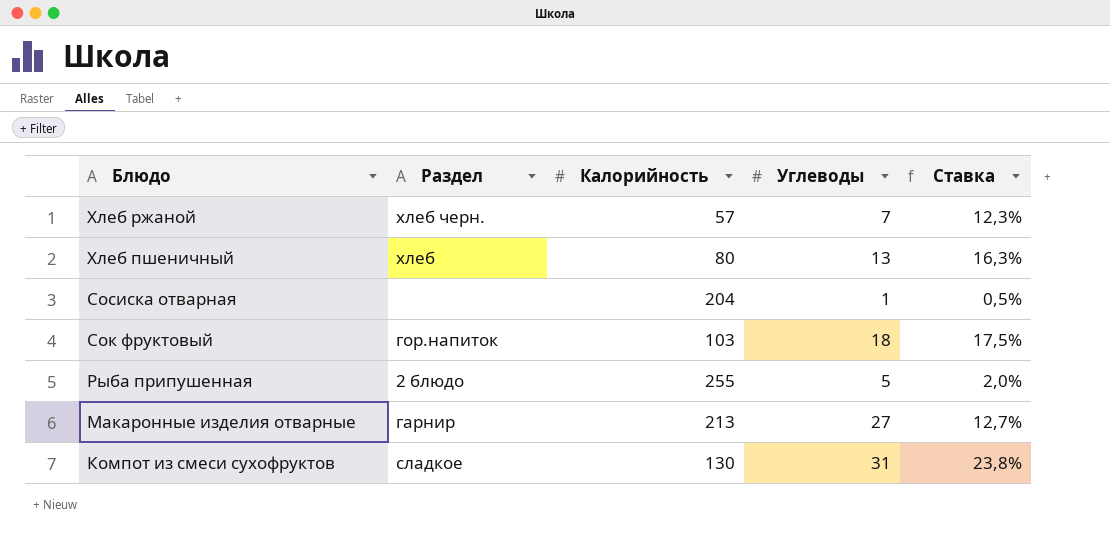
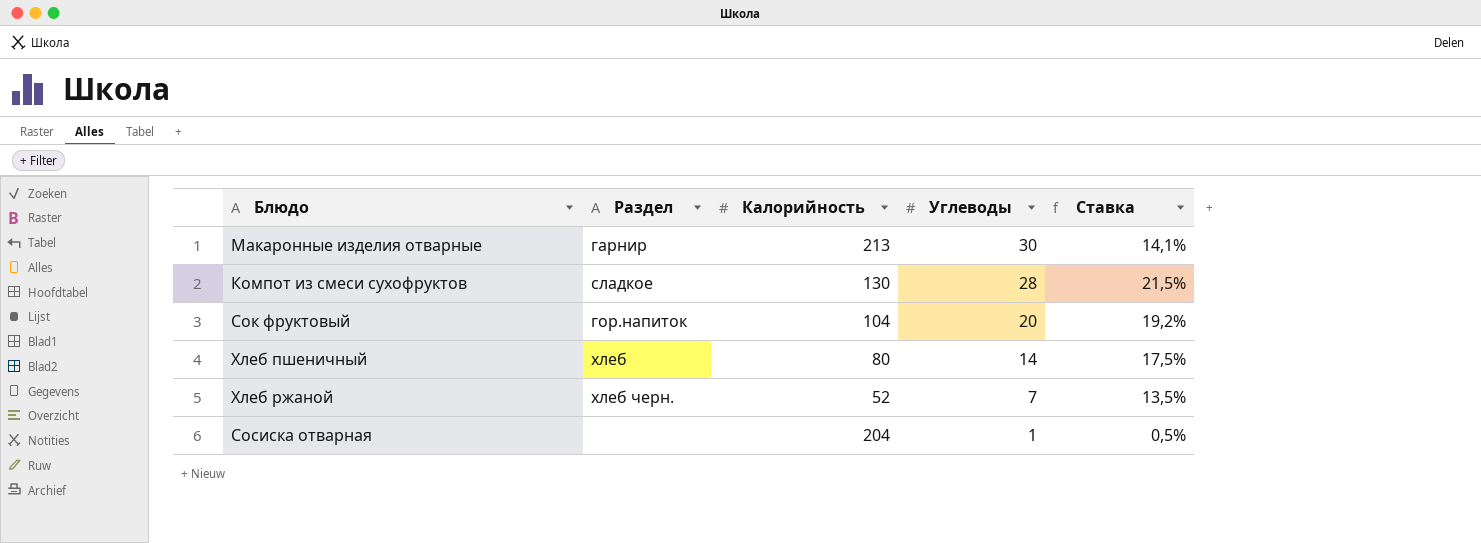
row order: Блюдо descending -> Углеводы descending
row Рыба припушенная: 2 блюдо | 255 | 5 | 2,0% -> none
Макаронные изделия отварные | Углеводы: 27 -> 30
Макаронные изделия отварные | Ставка: 12,7% -> 14,1%
Компот из смеси сухофруктов | Углеводы: 31 -> 28
Компот из смеси сухофруктов | Ставка: 23,8% -> 21,5%
Сок фруктовый | Калорийность: 103 -> 104
Сок фруктовый | Углеводы: 18 -> 20
Сок фруктовый | Ставка: 17,5% -> 19,2%
Хлеб пшеничный | Углеводы: 13 -> 14
Хлеб пшеничный | Ставка: 16,3% -> 17,5%
Хлеб ржаной | Калорийность: 57 -> 52
Хлеб ржаной | Ставка: 12,3% -> 13,5%

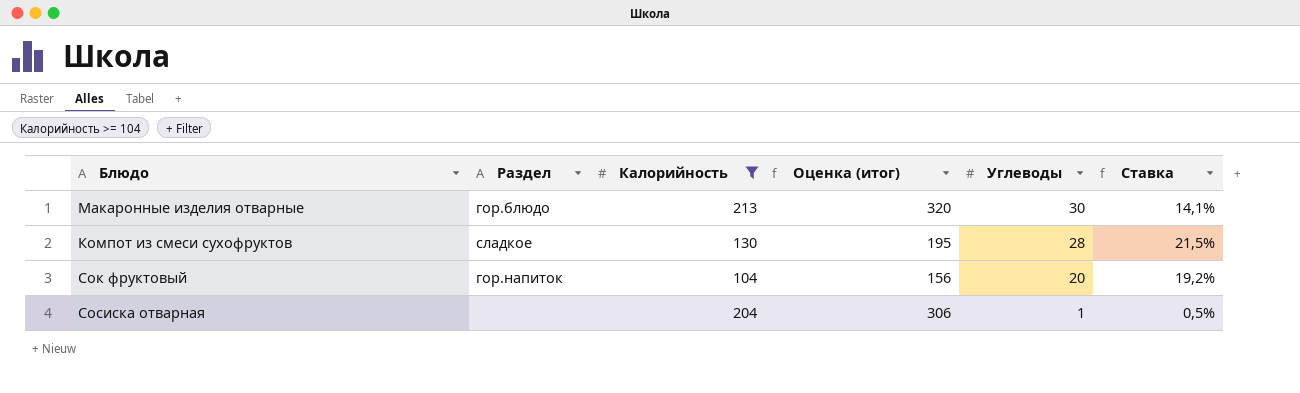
filter: none -> Калорийность >= 104
column Оценка (итог) | formula: none -> [Калорийность] * 1,5
Макаронные изделия отварные | Раздел: гарнир -> гор.блюдо

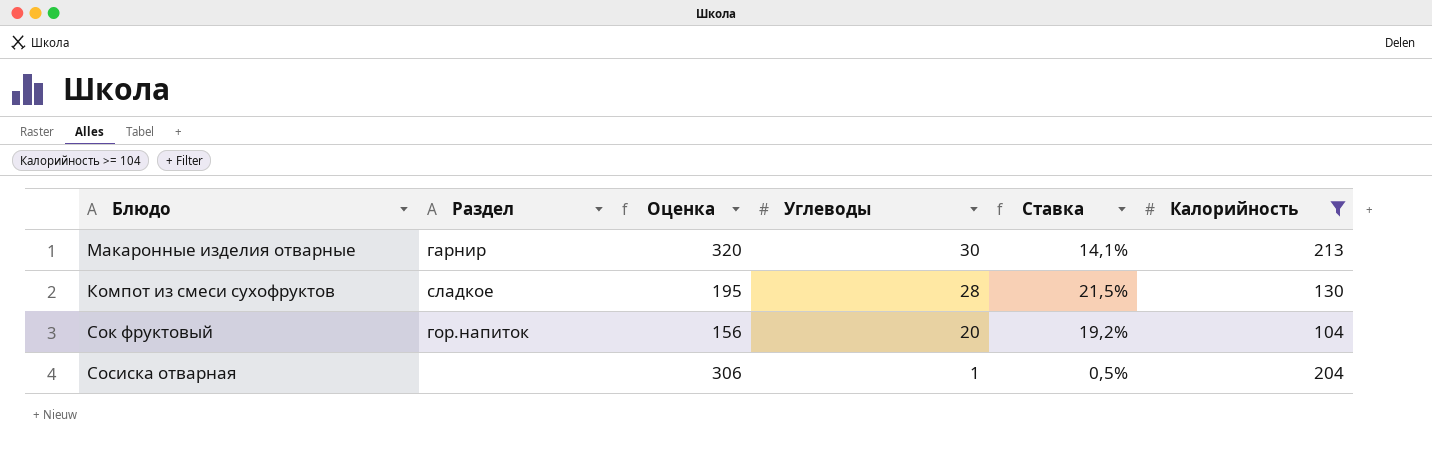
column name: Оценка (итог) -> Оценка
column Калорийность | position: 3 -> 6
Макаронные изделия отварные | Раздел: гор.блюдо -> гарнир

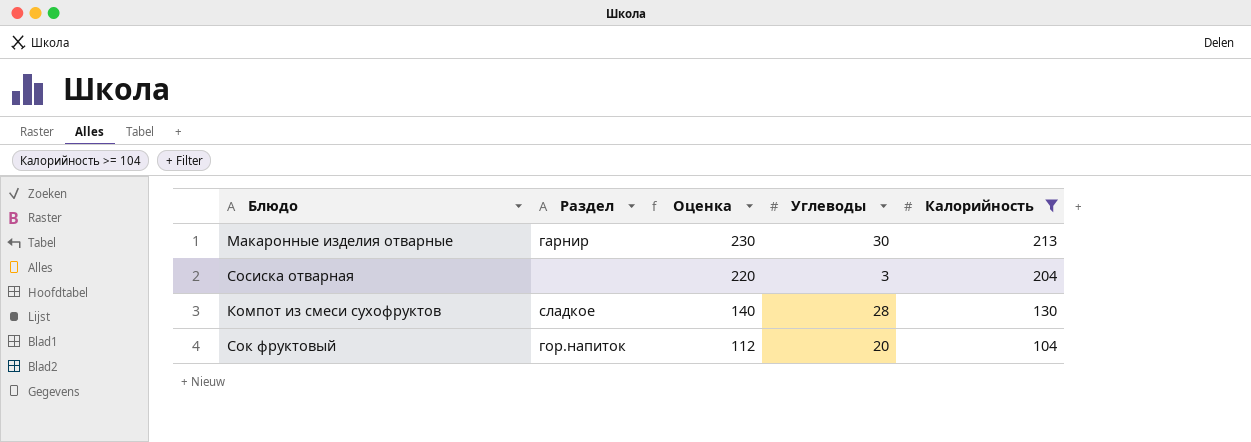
row order: Углеводы descending -> Оценка descending
column Ставка | formula: [Углеводы] / [Калорийность] -> none
column Оценка | formula: [Калорийность] * 1,5 -> [Калорийность] * 1,08
Сосиска отварная | Углеводы: 1 -> 3

